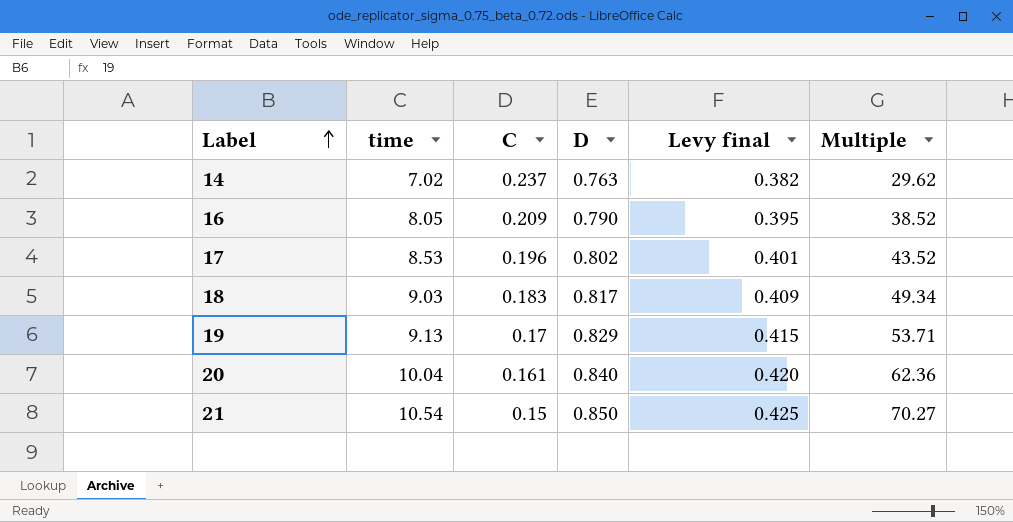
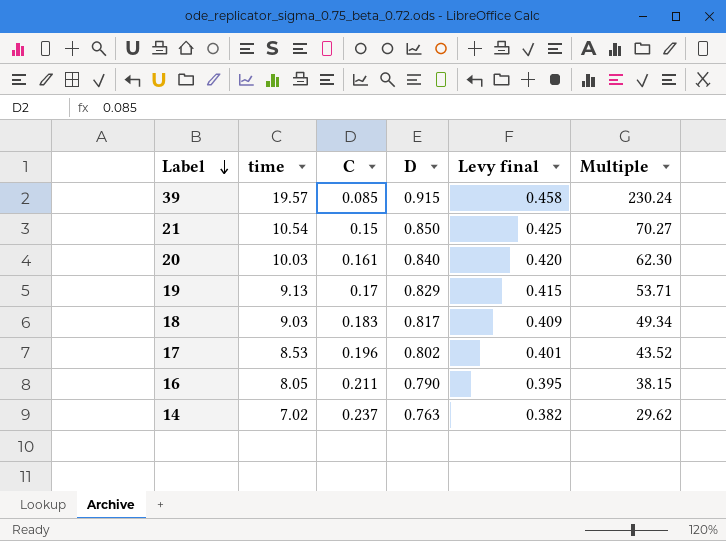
row order: Label ascending -> Label descending
row 39: none -> 19.57 | 0.085 | 0.915 | 0.458 | 230.24
20 | time: 10.04 -> 10.03
20 | Multiple: 62.36 -> 62.30
16 | C: 0.209 -> 0.211
16 | Multiple: 38.52 -> 38.15

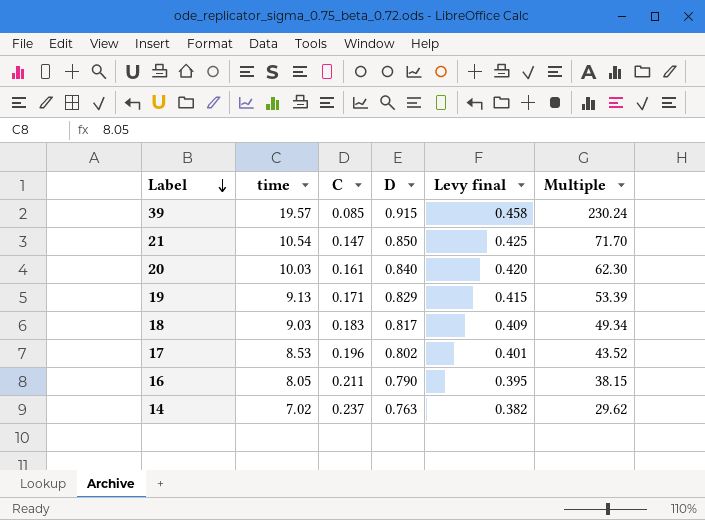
21 | C: 0.15 -> 0.147
21 | Multiple: 70.27 -> 71.70
19 | C: 0.17 -> 0.171
19 | Multiple: 53.71 -> 53.39

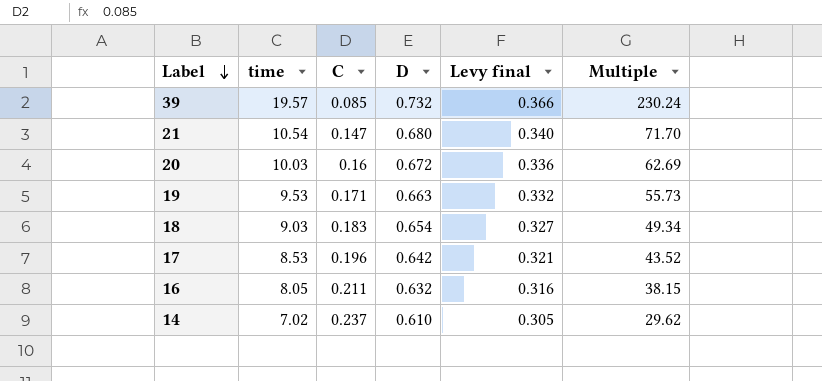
39 | D: 0.915 -> 0.732
39 | Levy final: 0.458 -> 0.366
21 | D: 0.850 -> 0.680
21 | Levy final: 0.425 -> 0.340
20 | C: 0.161 -> 0.16
20 | D: 0.840 -> 0.672
20 | Levy final: 0.420 -> 0.336
20 | Multiple: 62.30 -> 62.69
19 | time: 9.13 -> 9.53
19 | D: 0.829 -> 0.663
19 | Levy final: 0.415 -> 0.332
19 | Multiple: 53.39 -> 55.73
18 | D: 0.817 -> 0.654
18 | Levy final: 0.409 -> 0.327
17 | D: 0.802 -> 0.642
17 | Levy final: 0.401 -> 0.321
16 | D: 0.790 -> 0.632
16 | Levy final: 0.395 -> 0.316
14 | D: 0.763 -> 0.610
14 | Levy final: 0.382 -> 0.305

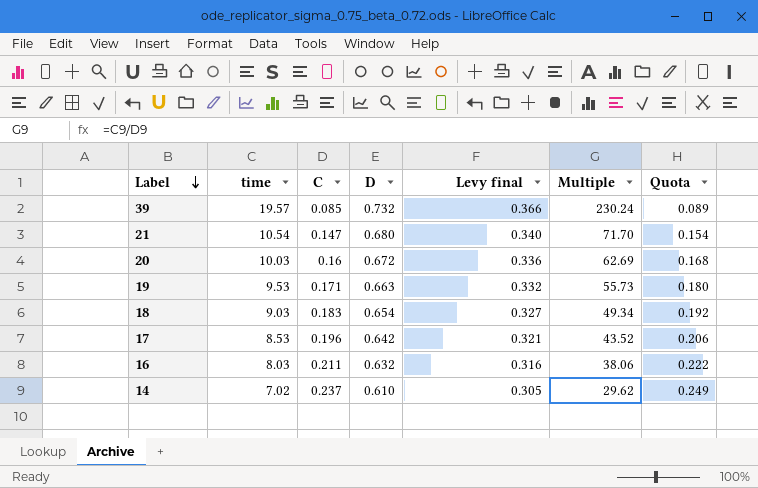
column Quota | formula: none -> [C] * 1.05
16 | time: 8.05 -> 8.03
16 | Multiple: 38.15 -> 38.06

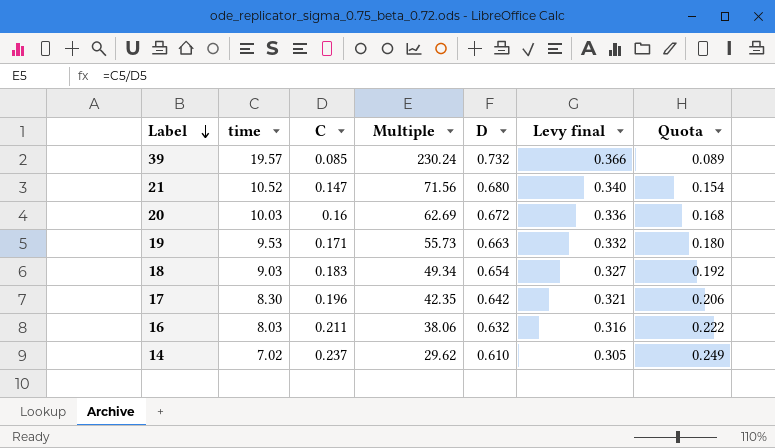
column Multiple | position: 6 -> 4
21 | time: 10.54 -> 10.52
21 | Multiple: 71.70 -> 71.56
17 | time: 8.53 -> 8.30
17 | Multiple: 43.52 -> 42.35

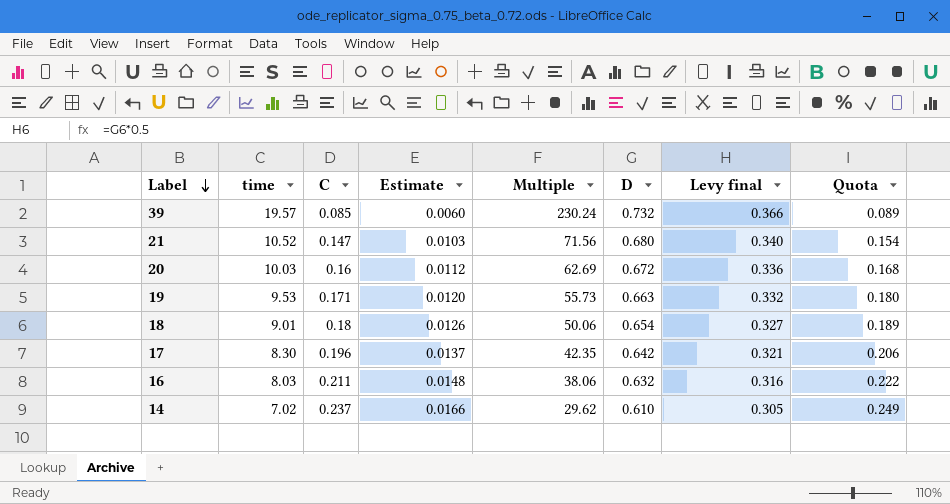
column Estimate | formula: none -> [C] * 0.07
18 | time: 9.03 -> 9.01
18 | C: 0.183 -> 0.18
18 | Multiple: 49.34 -> 50.06
18 | Quota: 0.192 -> 0.189

